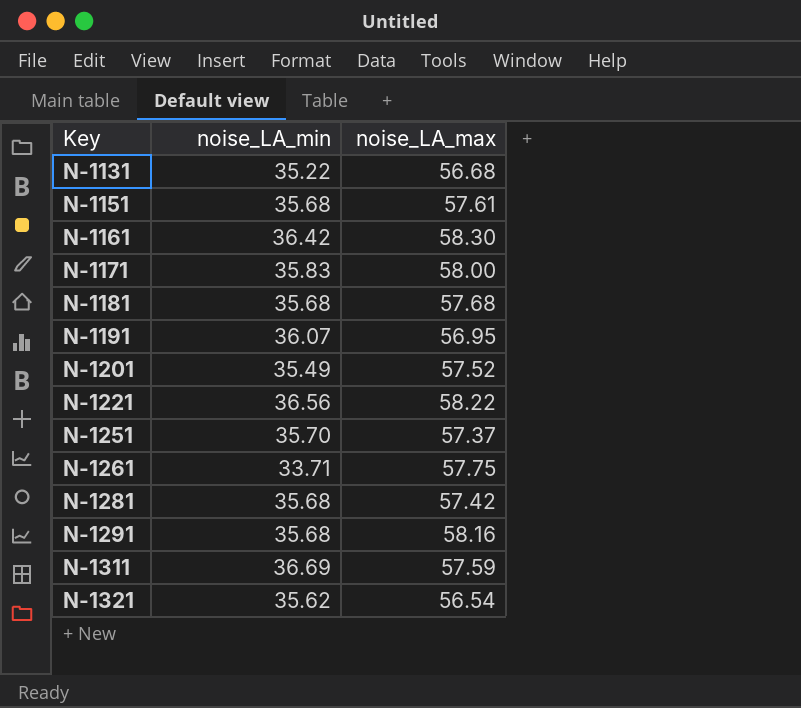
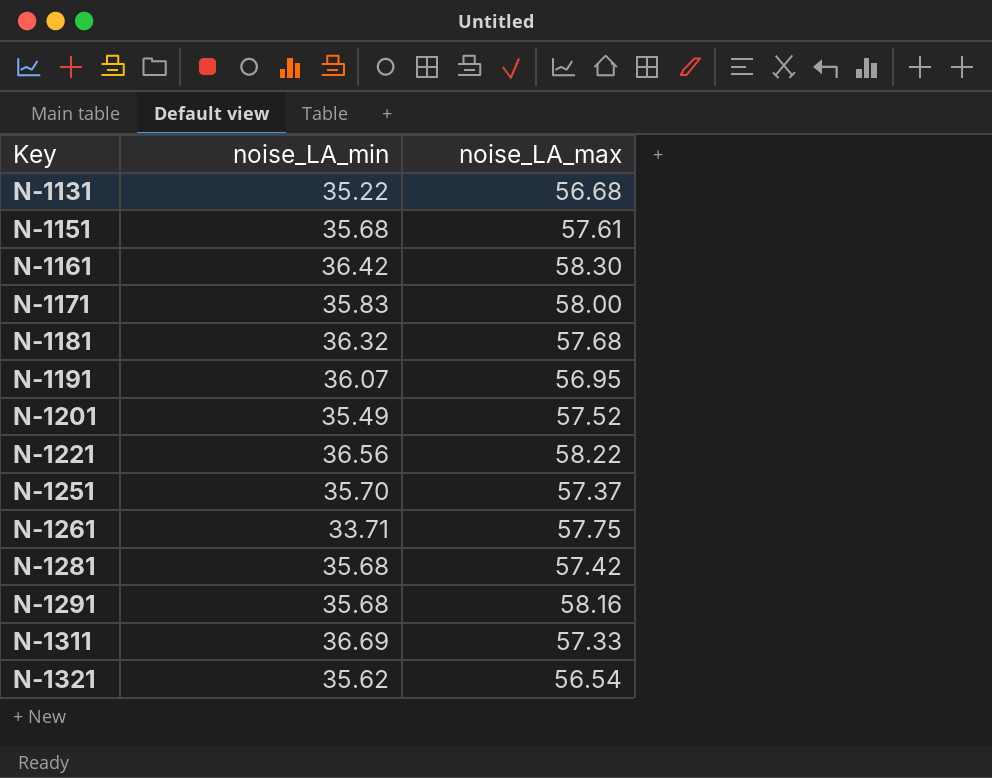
N-1181 | noise_LA_min: 35.68 -> 36.32
N-1311 | noise_LA_max: 57.59 -> 57.33

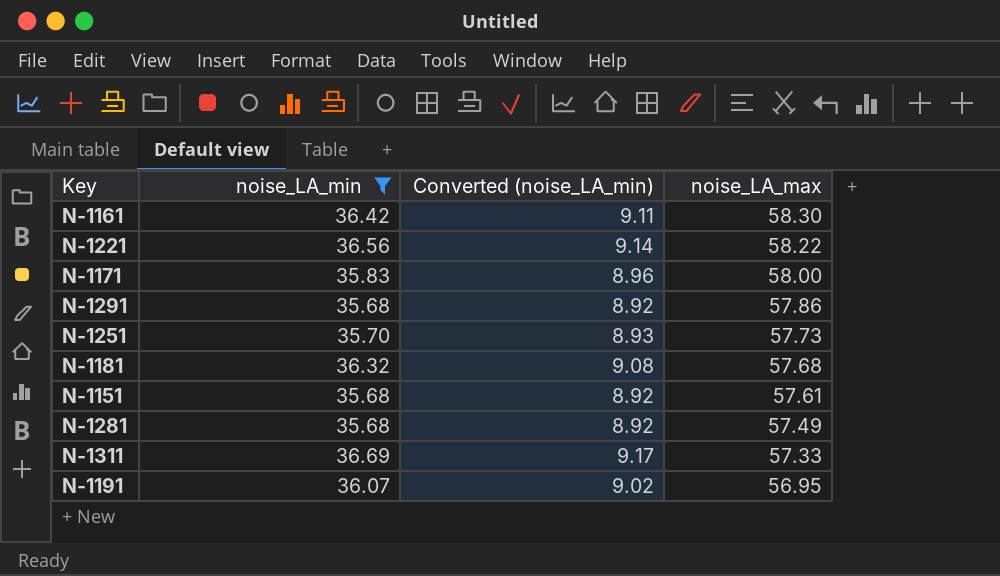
filter: none -> noise_LA_min >= 35.68
row order: Key ascending -> noise_LA_max descending
column Converted (noise_LA_min) | formula: none -> [noise_LA_min] * 0.25
N-1291 | noise_LA_max: 58.16 -> 57.86
N-1251 | noise_LA_max: 57.37 -> 57.73
N-1281 | noise_LA_max: 57.42 -> 57.49

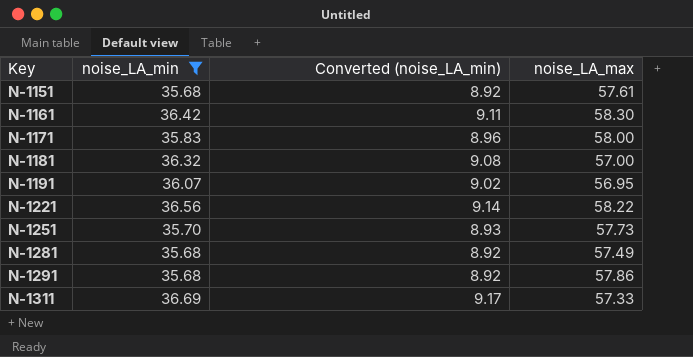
row order: noise_LA_max descending -> Key ascending
N-1181 | noise_LA_max: 57.68 -> 57.00

